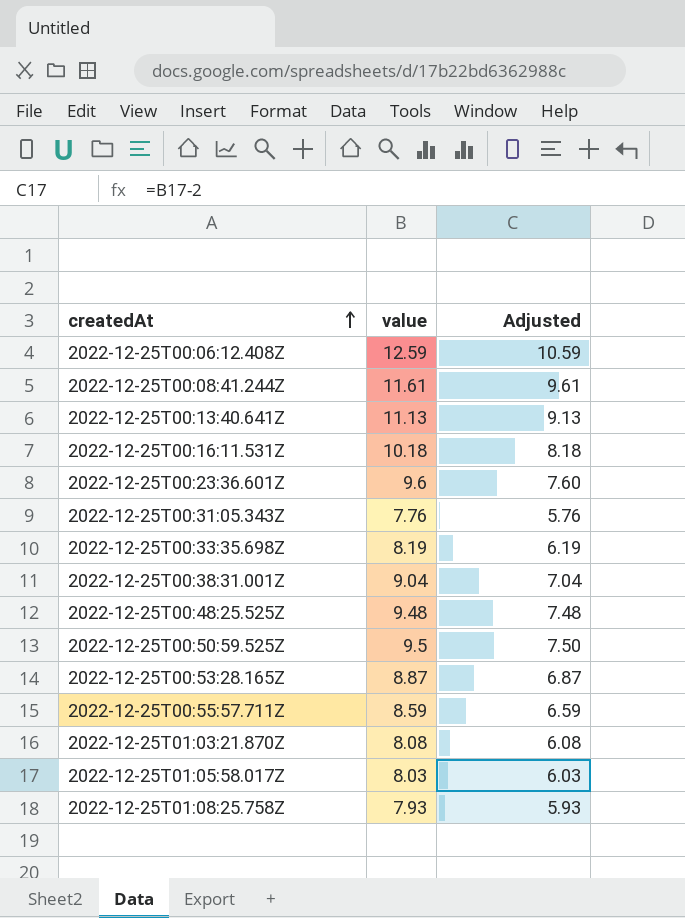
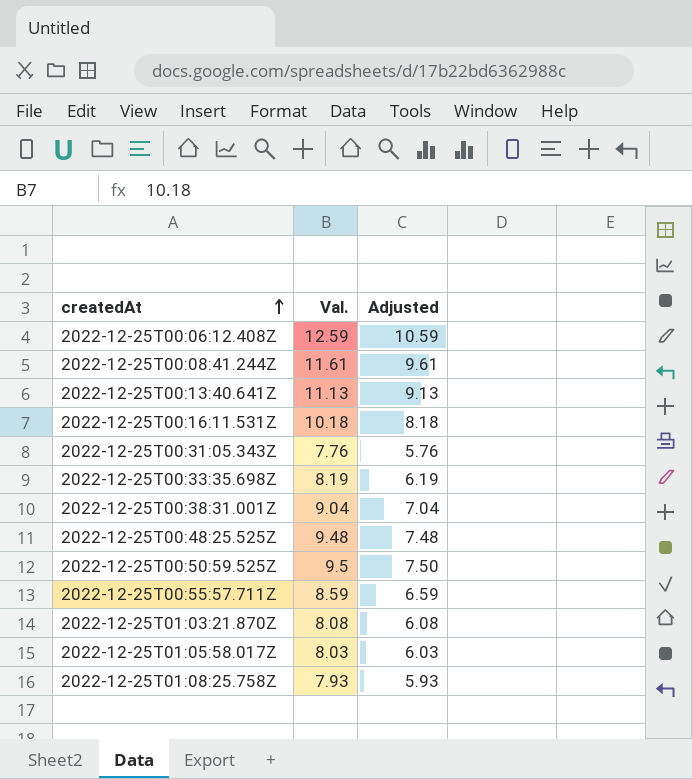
column name: value -> Val.
row 2022-12-25T00:23:36.601Z: 9.6 | 7.60 -> none
row 2022-12-25T00:53:28.165Z: 8.87 | 6.87 -> none

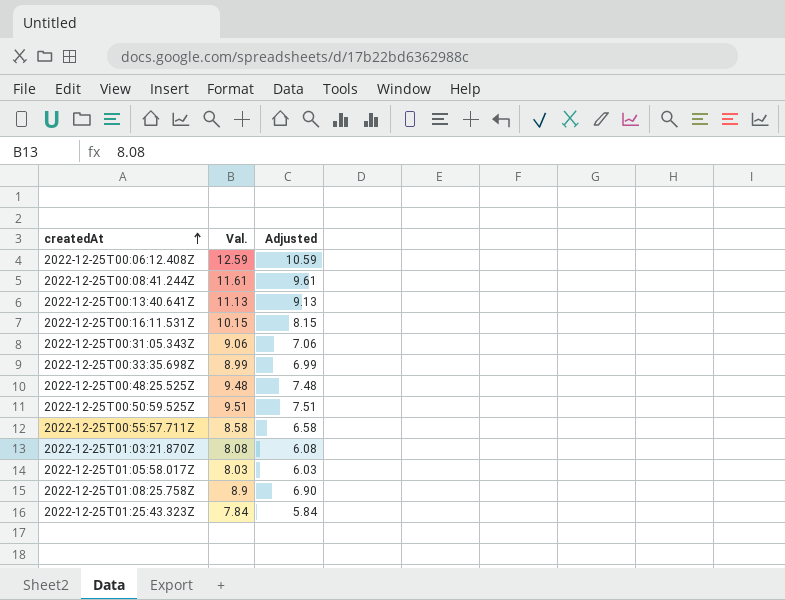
row 2022-12-25T00:38:31.001Z: 9.04 | 7.04 -> none
2022-12-25T00:16:11.531Z | Val.: 10.18 -> 10.15
2022-12-25T00:16:11.531Z | Adjusted: 8.18 -> 8.15
2022-12-25T00:31:05.343Z | Val.: 7.76 -> 9.06
2022-12-25T00:31:05.343Z | Adjusted: 5.76 -> 7.06
2022-12-25T00:33:35.698Z | Val.: 8.19 -> 8.99
2022-12-25T00:33:35.698Z | Adjusted: 6.19 -> 6.99
2022-12-25T00:50:59.525Z | Val.: 9.5 -> 9.51
2022-12-25T00:50:59.525Z | Adjusted: 7.50 -> 7.51
2022-12-25T00:55:57.711Z | Val.: 8.59 -> 8.58
2022-12-25T00:55:57.711Z | Adjusted: 6.59 -> 6.58
2022-12-25T01:08:25.758Z | Val.: 7.93 -> 8.9
2022-12-25T01:08:25.758Z | Adjusted: 5.93 -> 6.90
row 2022-12-25T01:25:43.323Z: none -> 7.84 | 5.84

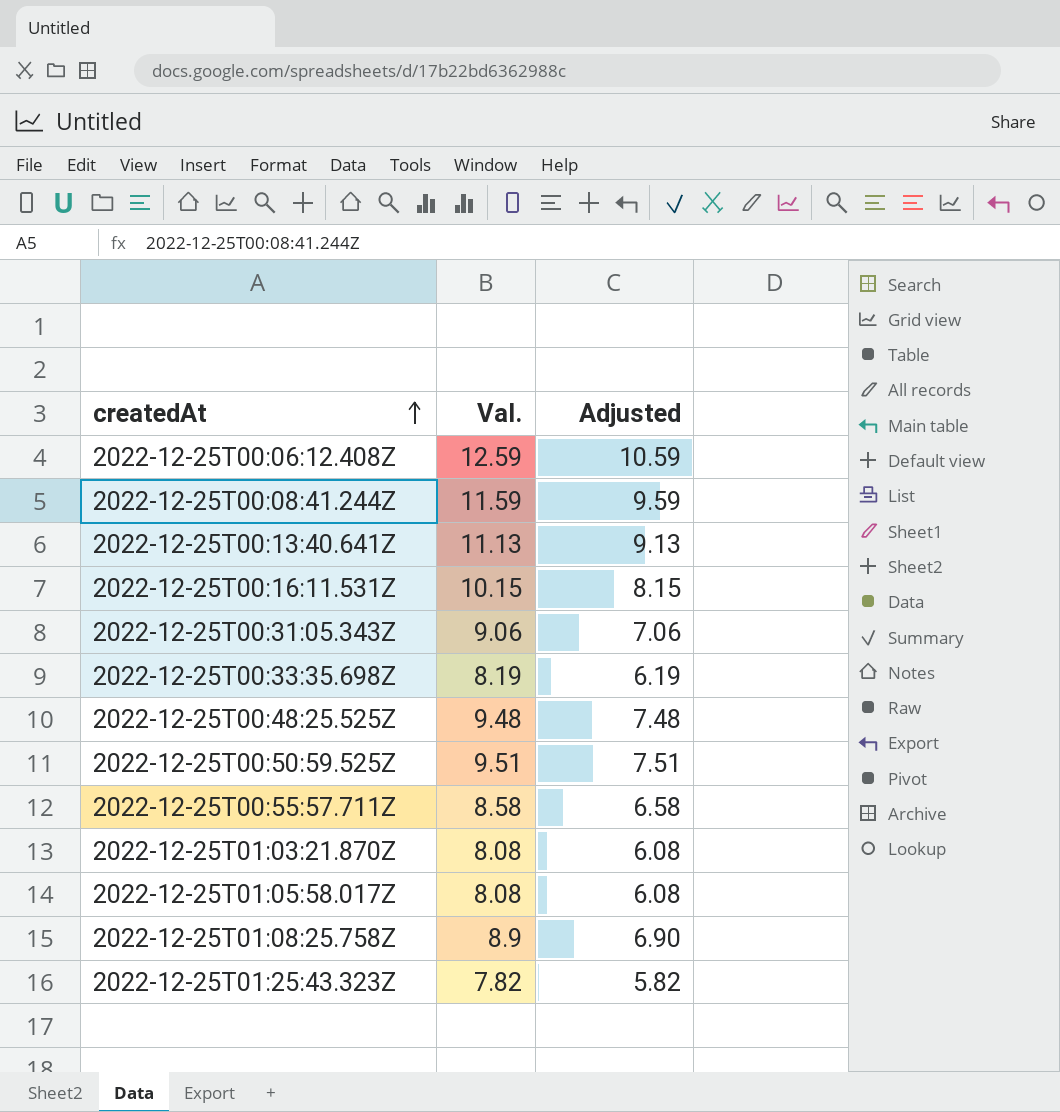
2022-12-25T00:08:41.244Z | Val.: 11.61 -> 11.59
2022-12-25T00:08:41.244Z | Adjusted: 9.61 -> 9.59
2022-12-25T00:33:35.698Z | Val.: 8.99 -> 8.19
2022-12-25T00:33:35.698Z | Adjusted: 6.99 -> 6.19
2022-12-25T01:05:58.017Z | Val.: 8.03 -> 8.08
2022-12-25T01:05:58.017Z | Adjusted: 6.03 -> 6.08
2022-12-25T01:25:43.323Z | Val.: 7.84 -> 7.82
2022-12-25T01:25:43.323Z | Adjusted: 5.84 -> 5.82

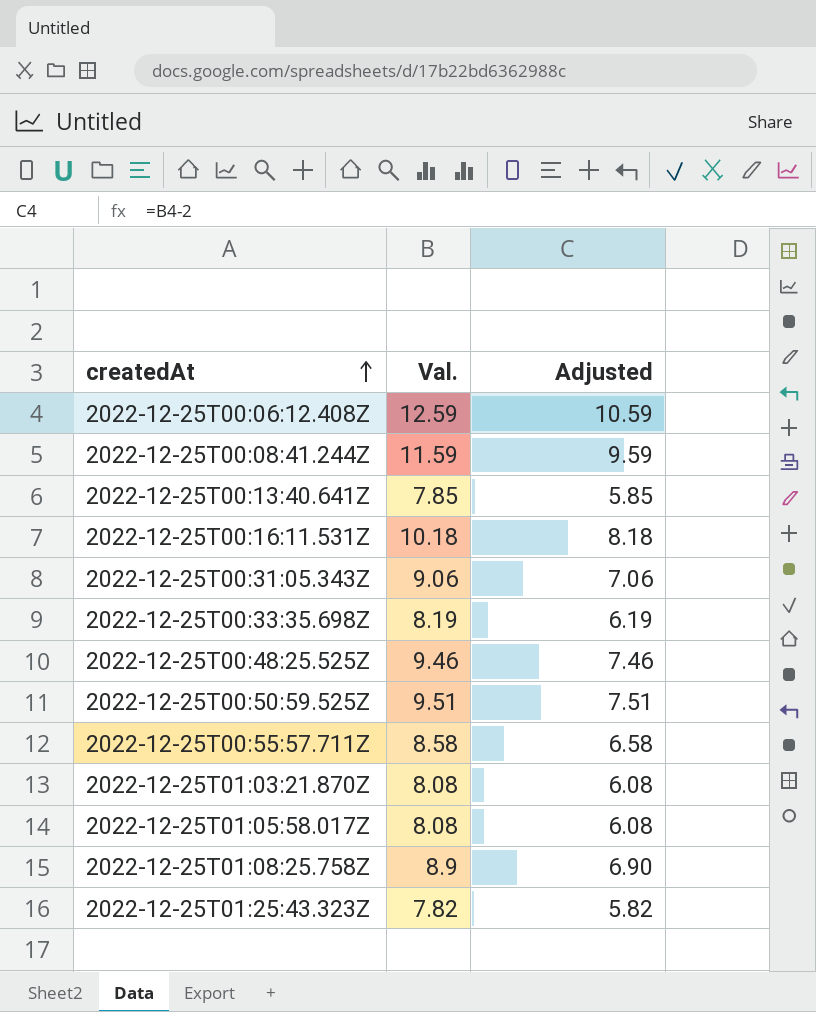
2022-12-25T00:13:40.641Z | Val.: 11.13 -> 7.85
2022-12-25T00:13:40.641Z | Adjusted: 9.13 -> 5.85
2022-12-25T00:16:11.531Z | Val.: 10.15 -> 10.18
2022-12-25T00:16:11.531Z | Adjusted: 8.15 -> 8.18
2022-12-25T00:48:25.525Z | Val.: 9.48 -> 9.46
2022-12-25T00:48:25.525Z | Adjusted: 7.48 -> 7.46

